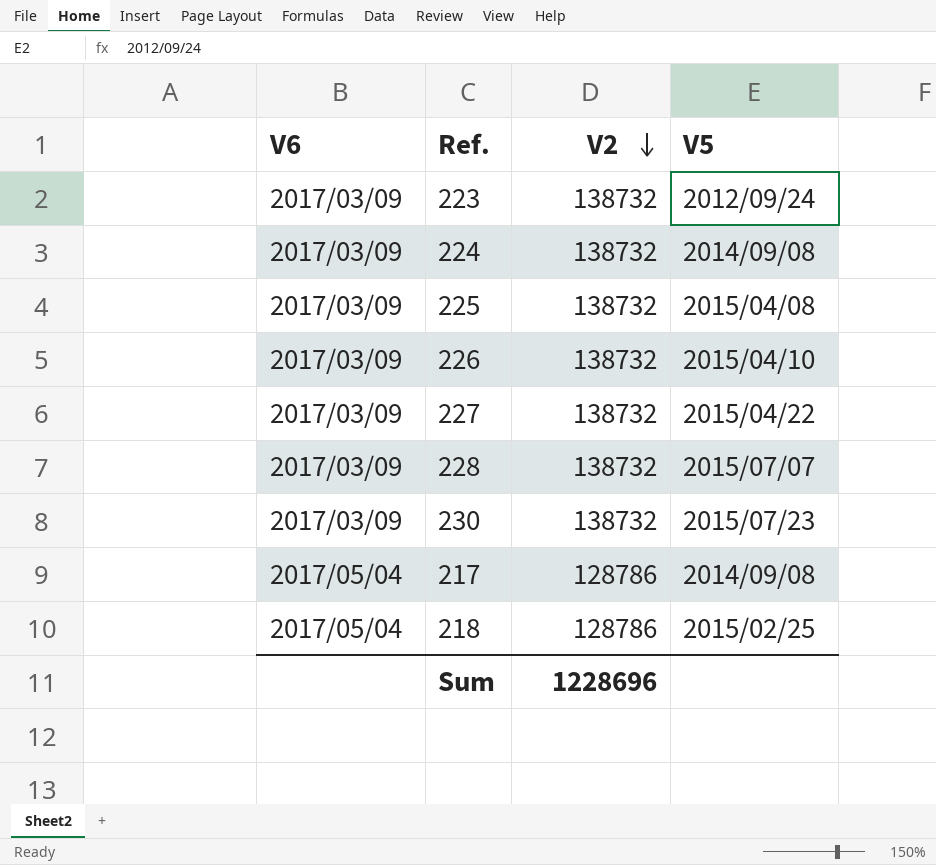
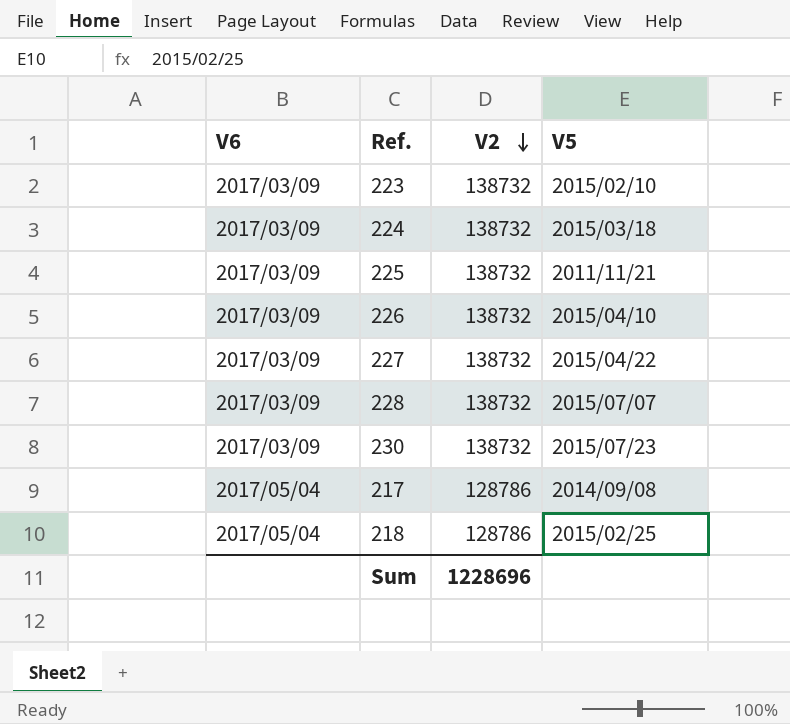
223 | V5: 2012/09/24 -> 2015/02/10
224 | V5: 2014/09/08 -> 2015/03/18
225 | V5: 2015/04/08 -> 2011/11/21

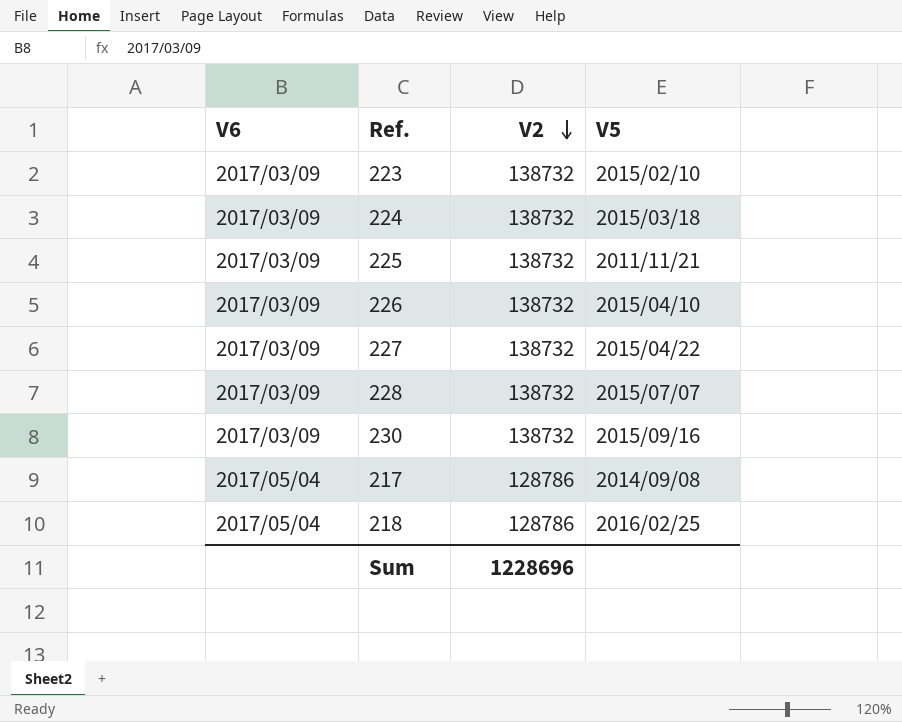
230 | V5: 2015/07/23 -> 2015/09/16
218 | V5: 2015/02/25 -> 2016/02/25

